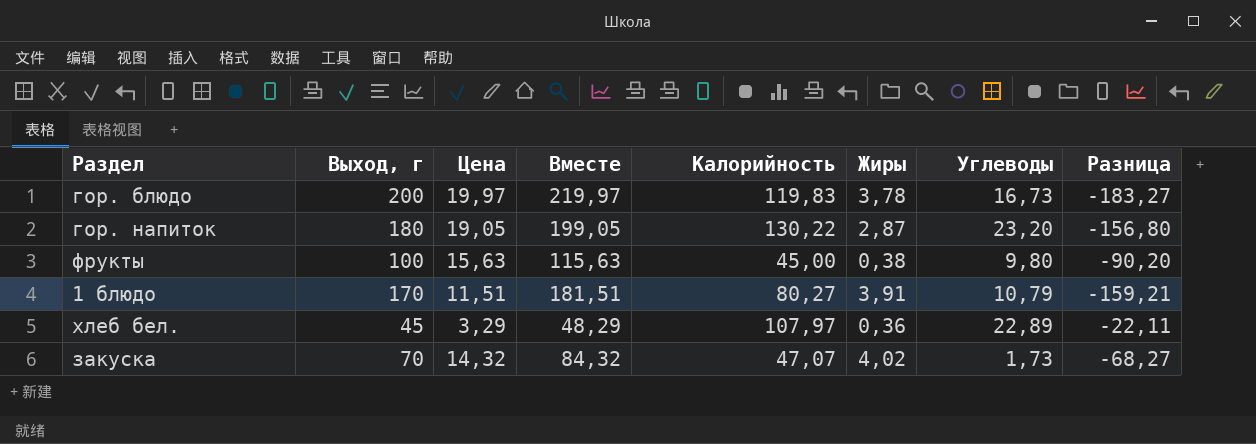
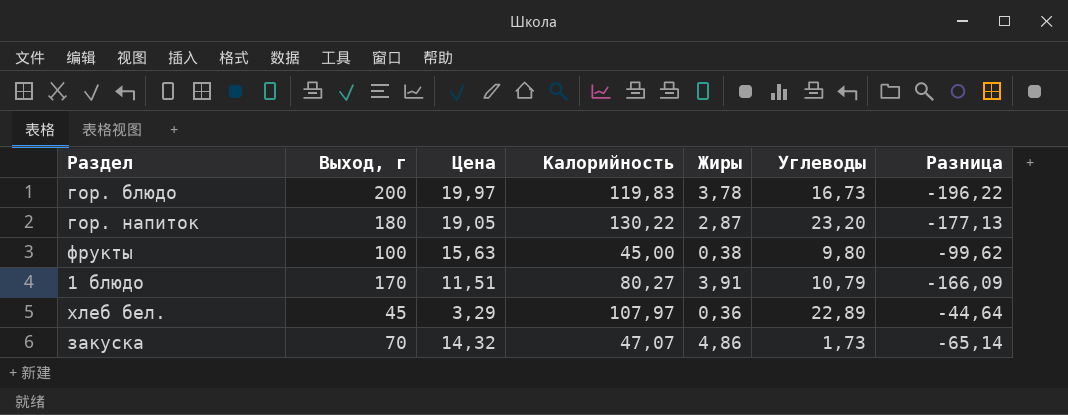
column Вместе | formula: [Выход, г] + [Цена] -> none
column Разница | formula: [Углеводы] - [Выход, г] -> [Жиры] - [Выход, г]
закуска | Жиры: 4,02 -> 4,86

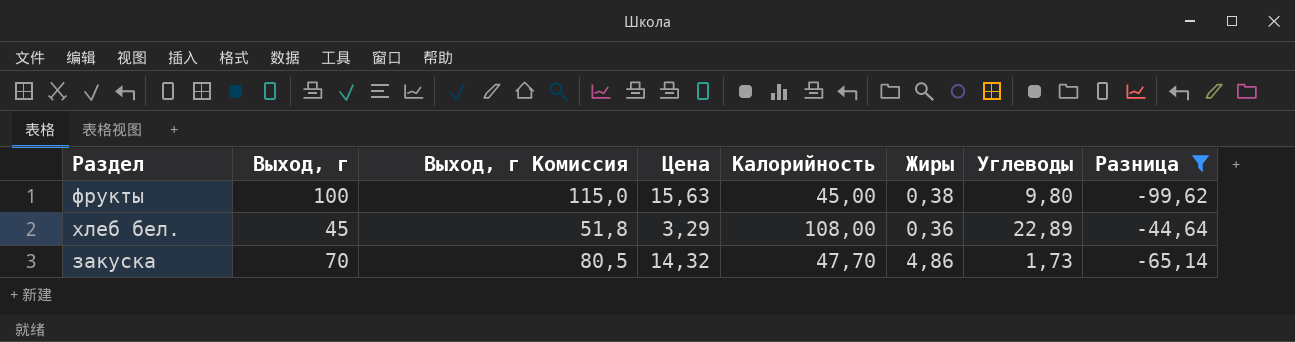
filter: none -> Разница >= -99,62
column Выход, г Комиссия | formula: none -> [Выход, г] * 1,15
хлеб бел. | Калорийность: 107,97 -> 108,00
закуска | Калорийность: 47,07 -> 47,70

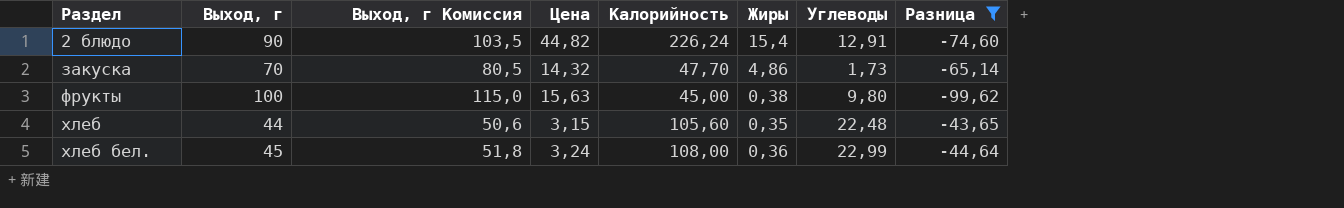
row order: none -> Раздел ascending
row 2 блюдо: none -> 90 | 103,5 | 44,82 | 226,24 | 15,4 | 12,91 | -74,60
row хлеб: none -> 44 | 50,6 | 3,15 | 105,60 | 0,35 | 22,48 | -43,65
хлеб бел. | Цена: 3,29 -> 3,24
хлеб бел. | Углеводы: 22,89 -> 22,99

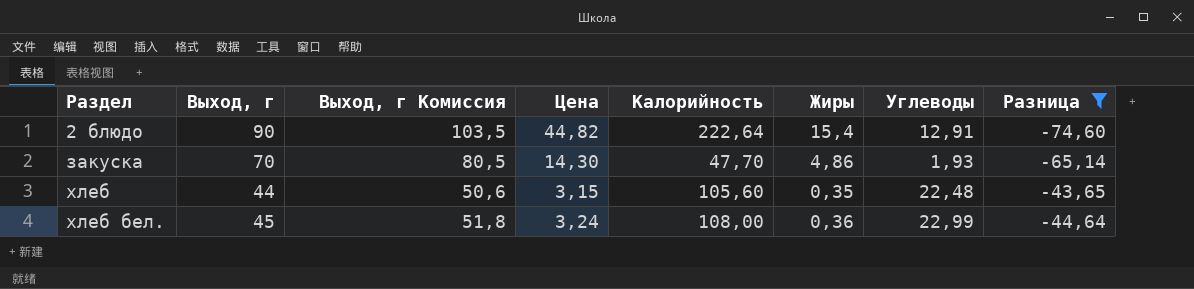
row фрукты: 100 | 115,0 | 15,63 | 45,00 | 0,38 | 9,80 | -99,62 -> none
2 блюдо | Калорийность: 226,24 -> 222,64
закуска | Цена: 14,32 -> 14,30
закуска | Углеводы: 1,73 -> 1,93

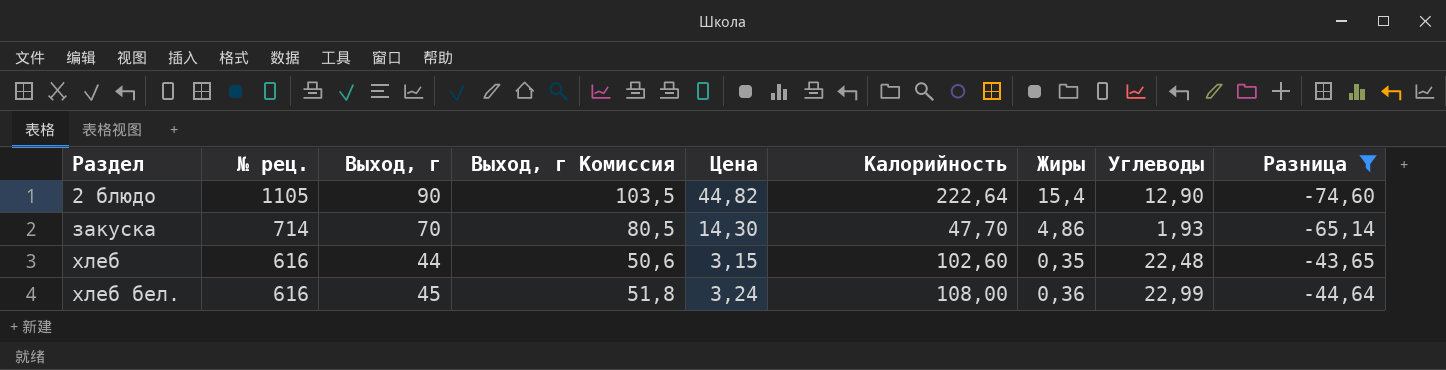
column № рец. | position: none -> 2
2 блюдо | Углеводы: 12,91 -> 12,90
хлеб | Калорийность: 105,60 -> 102,60

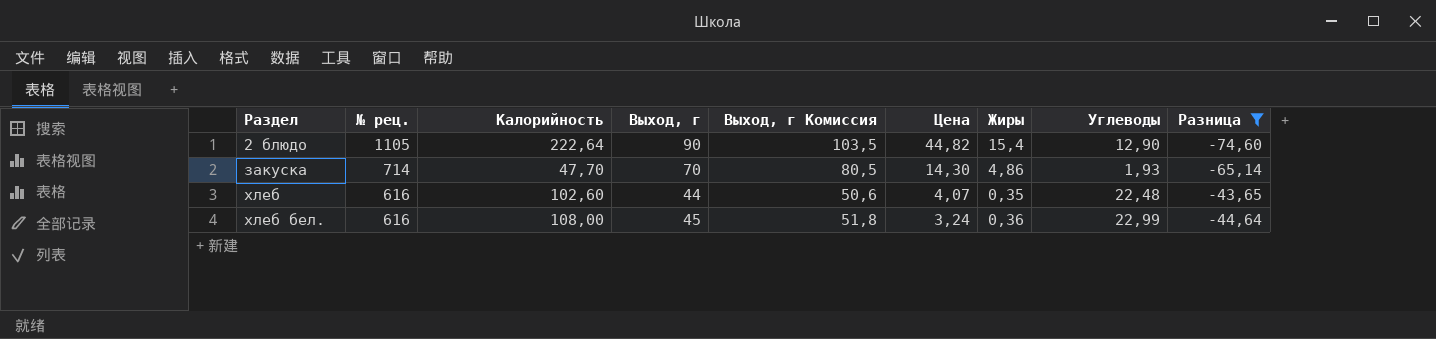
column Калорийность | position: 6 -> 3
хлеб | Цена: 3,15 -> 4,07

